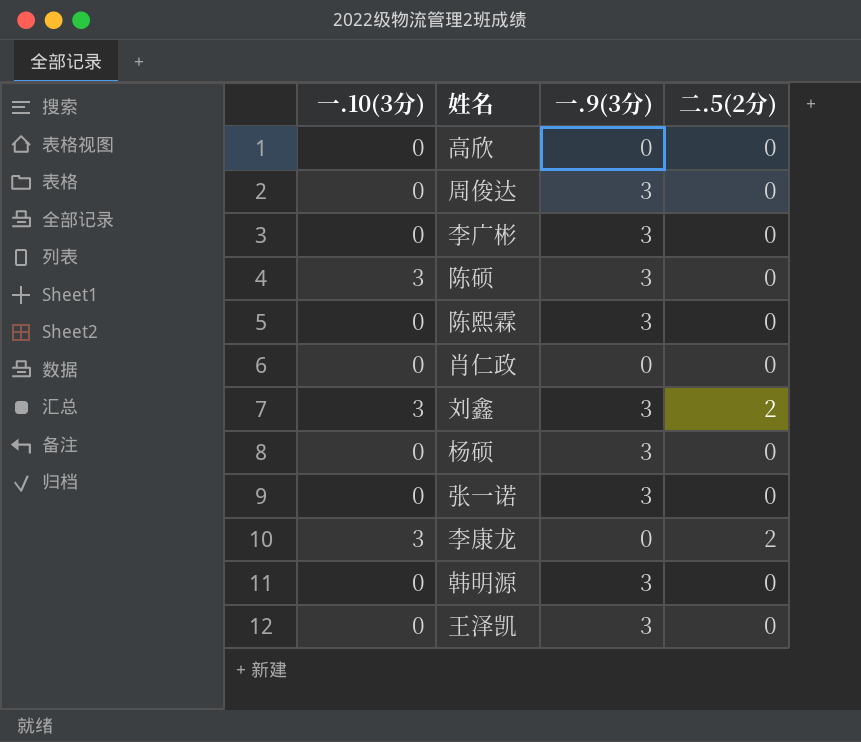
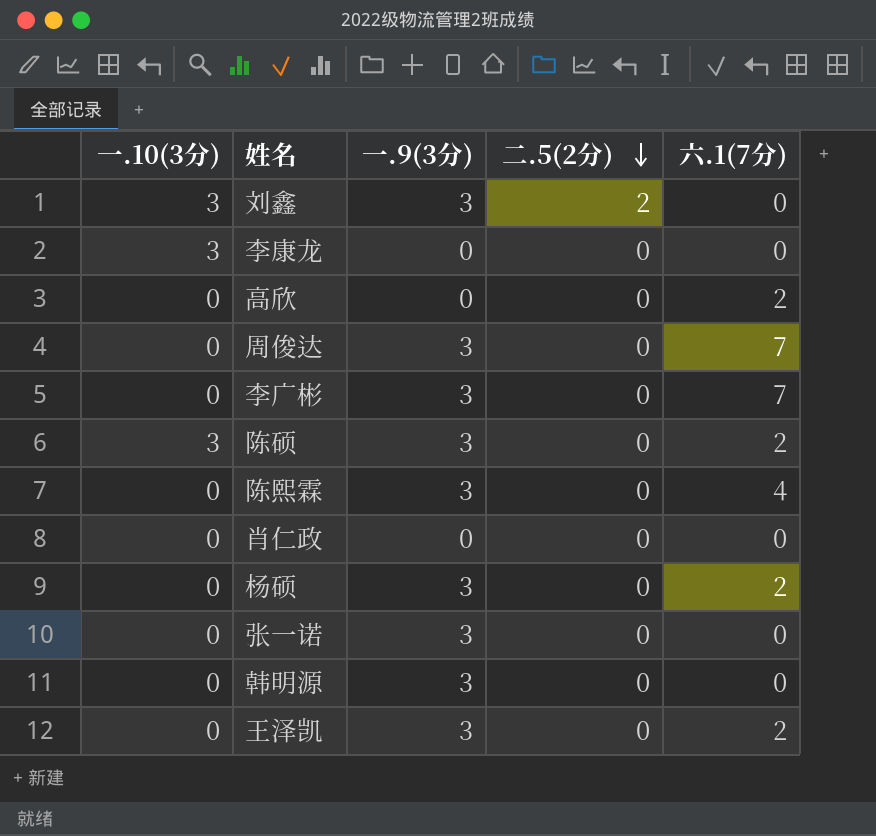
row order: none -> 二.5(2分) descending
column 六.1(7分) | position: none -> 5
李康龙 | 二.5(2分): 2 -> 0

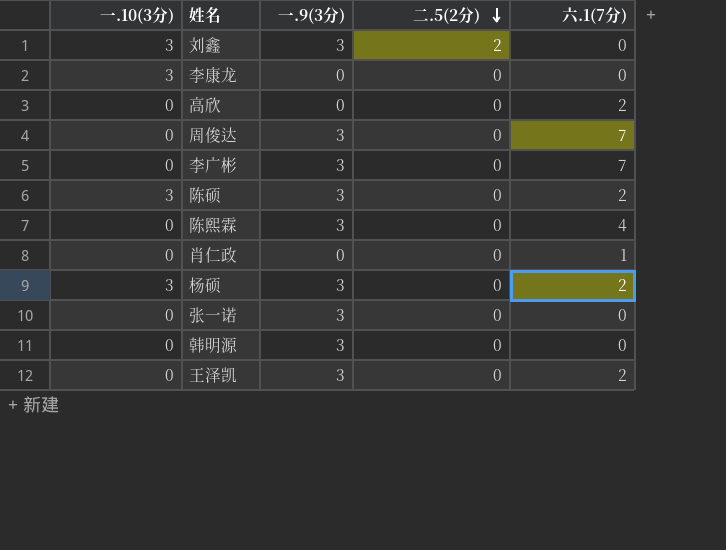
肖仁政 | 六.1(7分): 0 -> 1
杨硕 | 一.10(3分): 0 -> 3

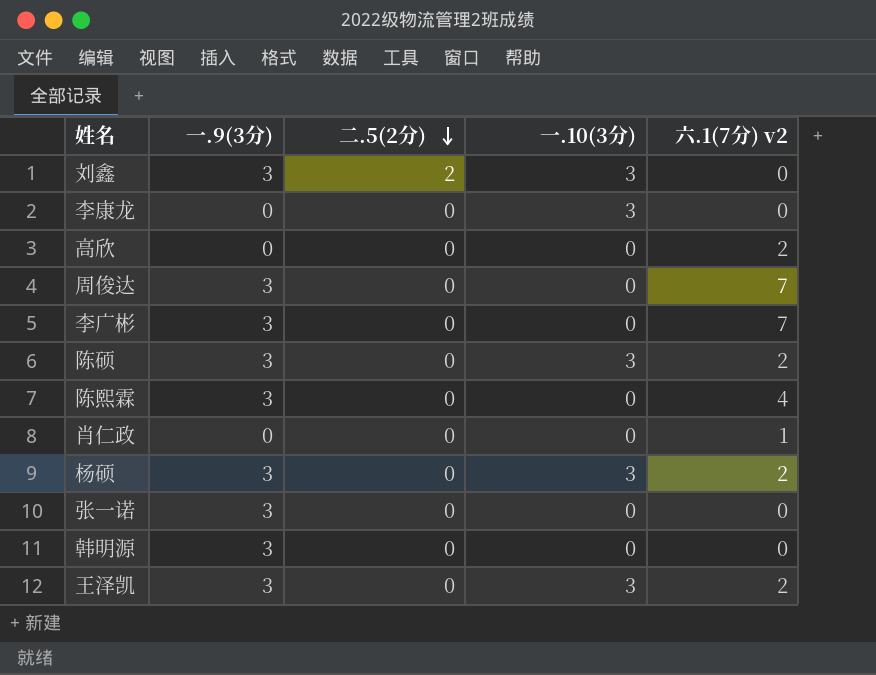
column 一.10(3分) | position: 1 -> 4
column name: 六.1(7分) -> 六.1(7分) v2
王泽凯 | 一.10(3分): 0 -> 3

